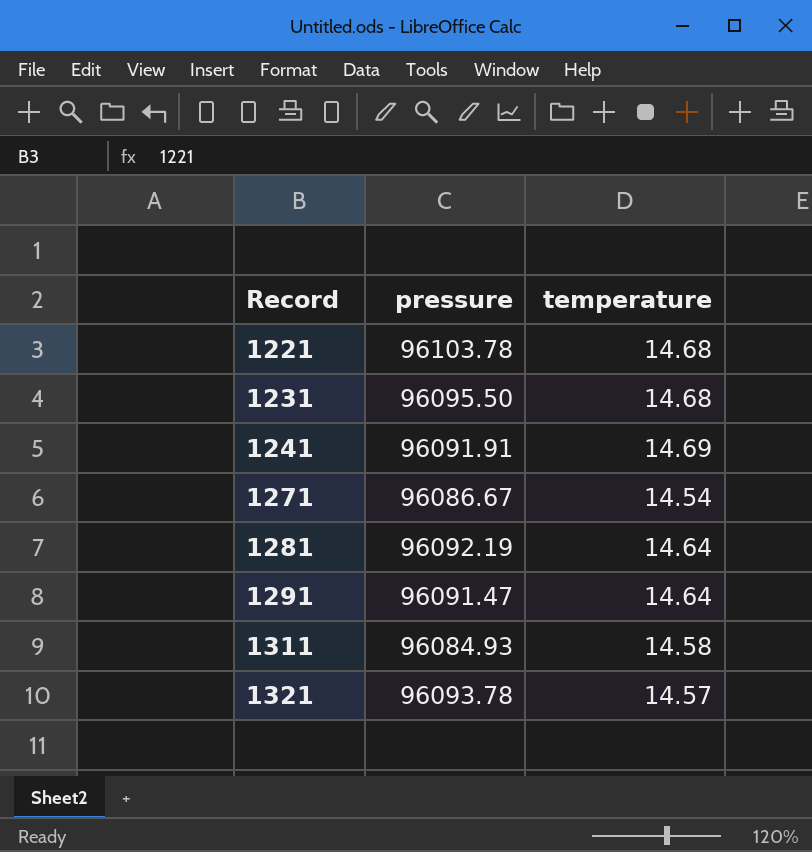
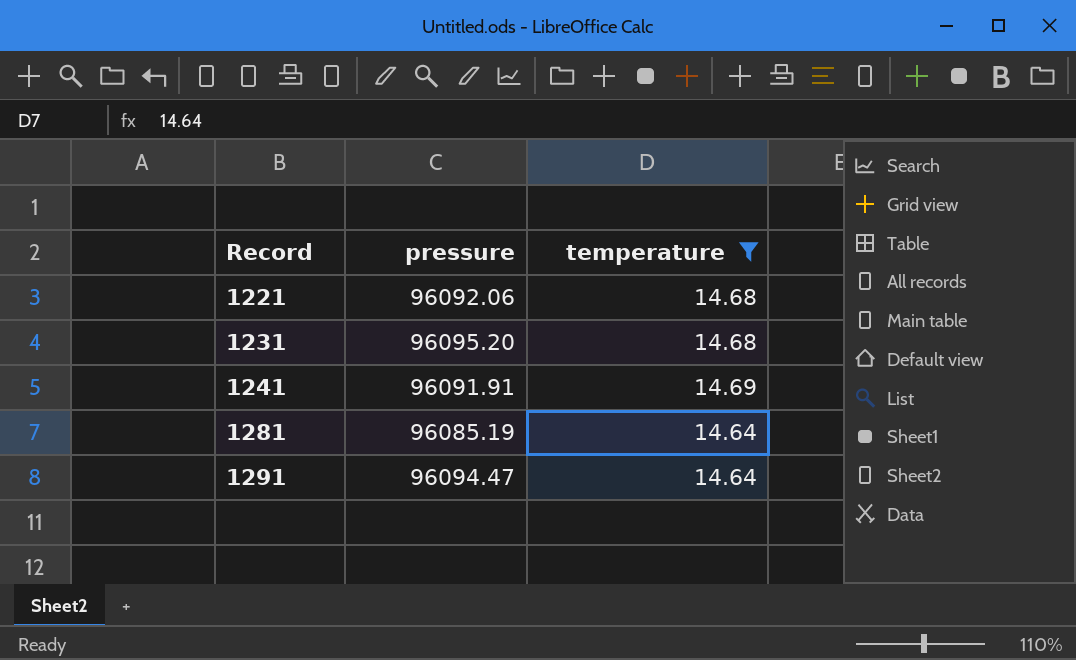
filter: none -> temperature >= 14.64
1221 | pressure: 96103.78 -> 96092.06
1231 | pressure: 96095.50 -> 96095.20
1281 | pressure: 96092.19 -> 96085.19
1291 | pressure: 96091.47 -> 96094.47

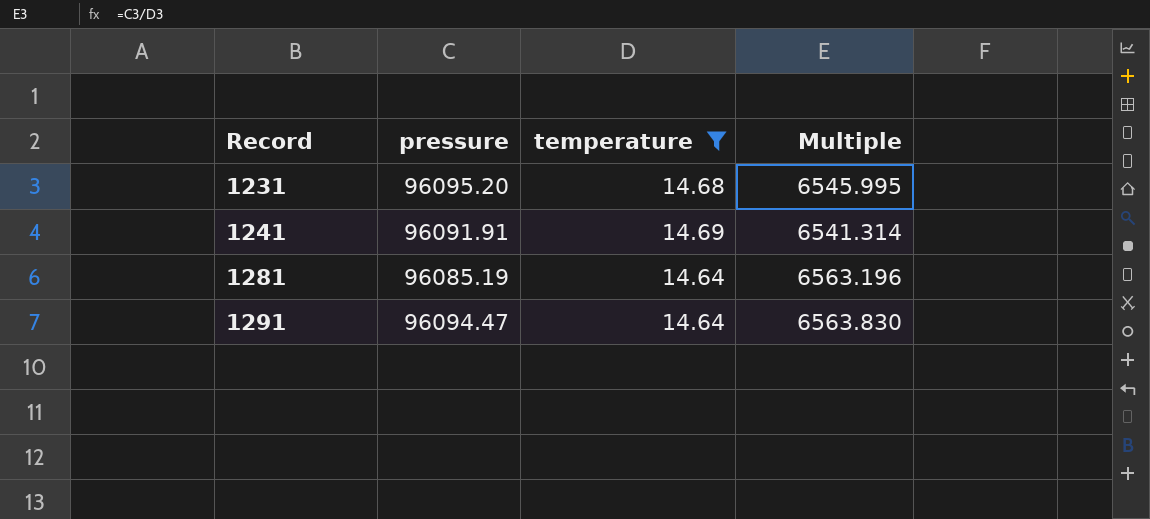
column Multiple | formula: none -> [pressure] / [temperature]
row 1221: 96092.06 | 14.68 -> none

